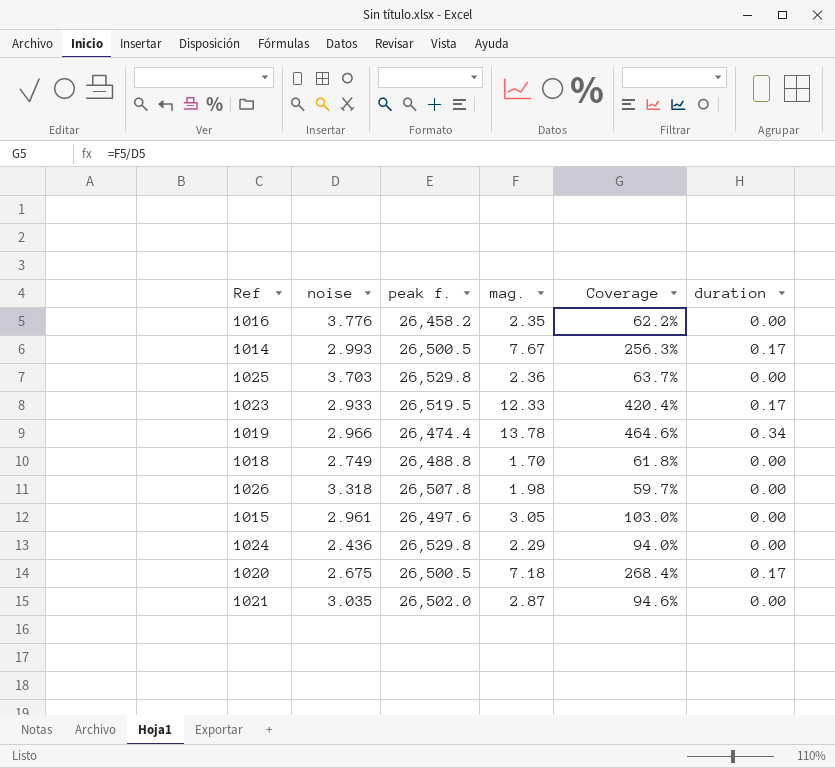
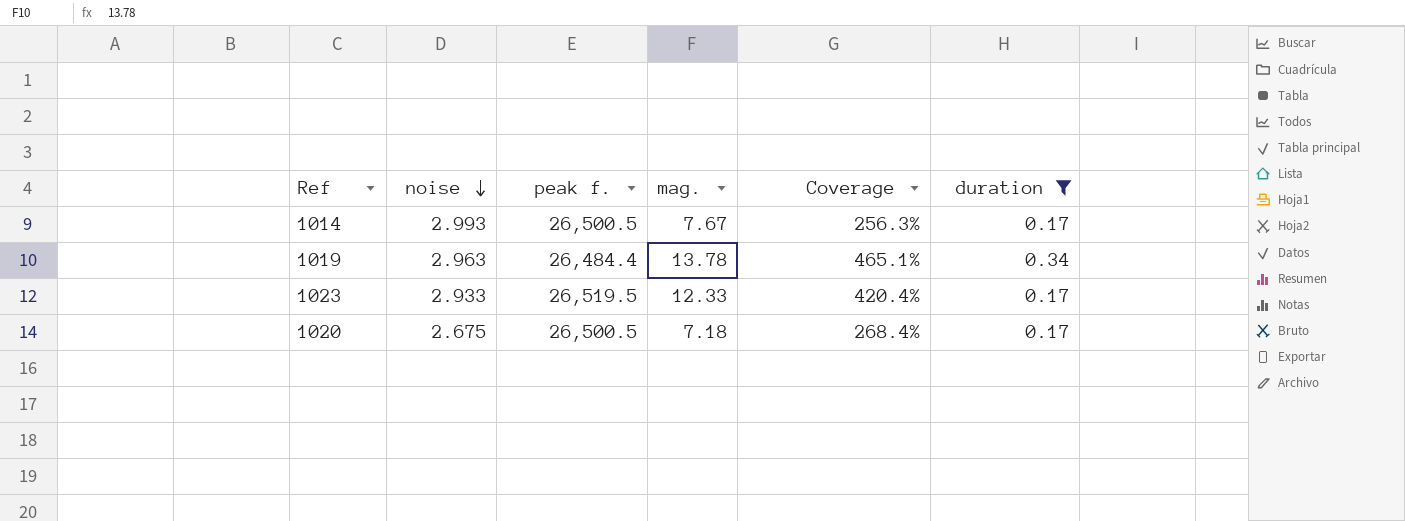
filter: none -> duration != 0.00
row order: none -> noise descending
1019 | noise: 2.966 -> 2.963
1019 | peak f.: 26,474.4 -> 26,484.4
1019 | Coverage: 464.6% -> 465.1%

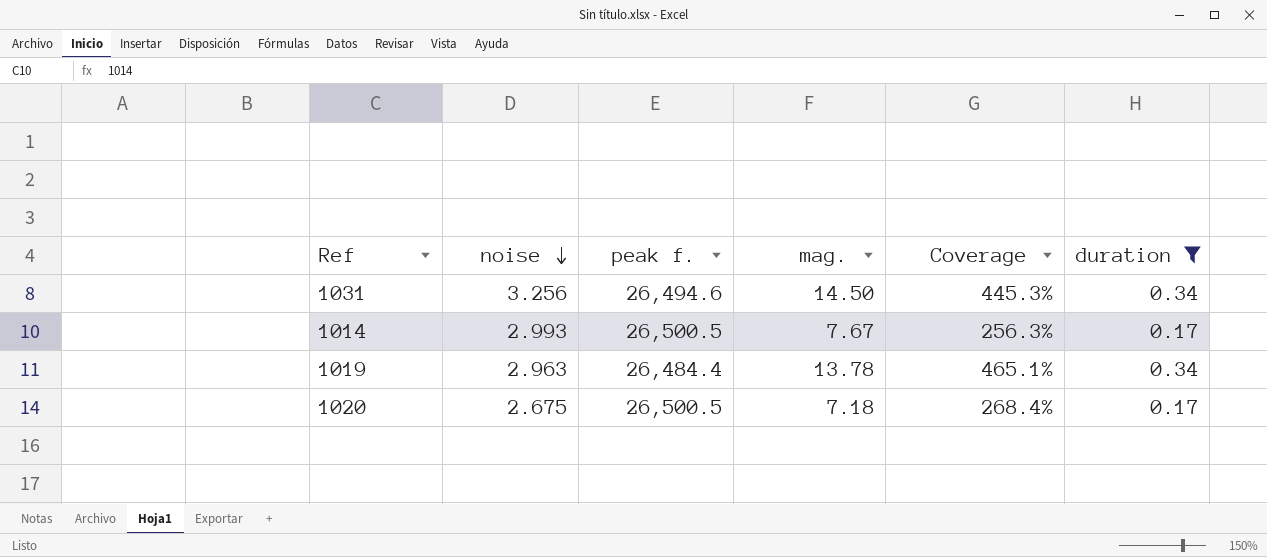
row 1023: 2.933 | 26,519.5 | 12.33 | 420.4% | 0.17 -> none
row 1031: none -> 3.256 | 26,494.6 | 14.50 | 445.3% | 0.34

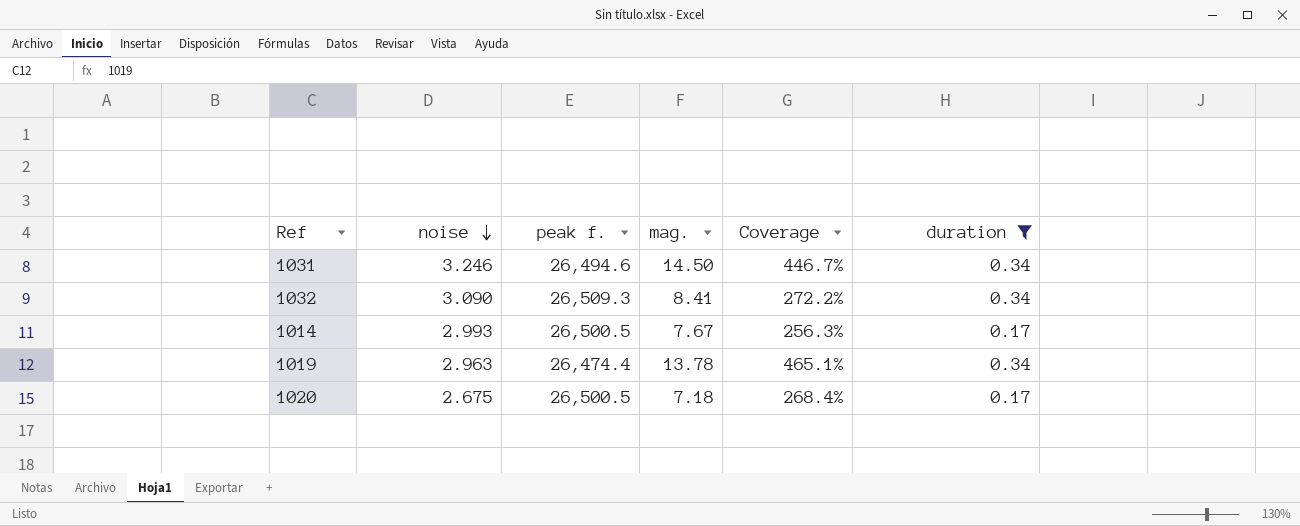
1031 | noise: 3.256 -> 3.246
1031 | Coverage: 445.3% -> 446.7%
row 1032: none -> 3.090 | 26,509.3 | 8.41 | 272.2% | 0.34
1019 | peak f.: 26,484.4 -> 26,474.4

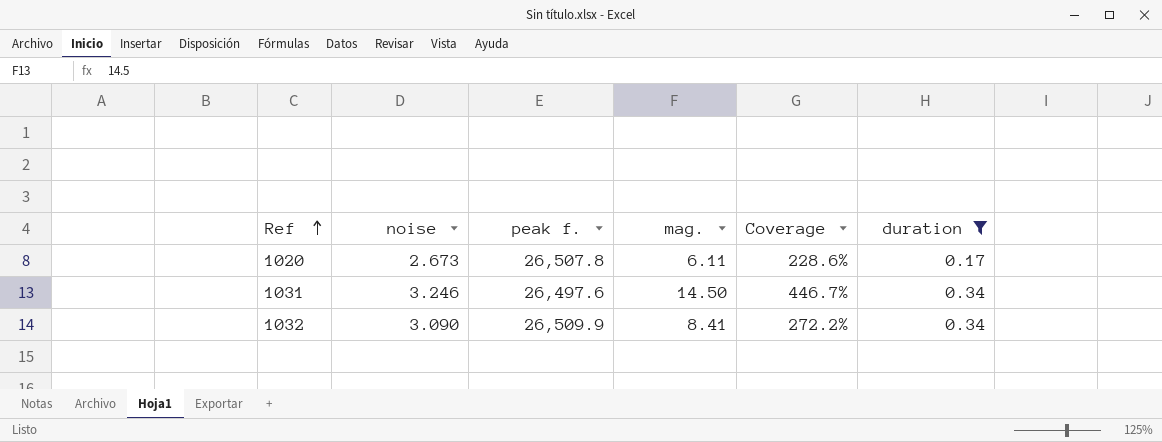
row order: noise descending -> Ref ascending
row 1014: 2.993 | 26,500.5 | 7.67 | 256.3% | 0.17 -> none
row 1019: 2.963 | 26,474.4 | 13.78 | 465.1% | 0.34 -> none
1020 | noise: 2.675 -> 2.673
1020 | peak f.: 26,500.5 -> 26,507.8
1020 | mag.: 7.18 -> 6.11
1020 | Coverage: 268.4% -> 228.6%
1031 | peak f.: 26,494.6 -> 26,497.6
1032 | peak f.: 26,509.3 -> 26,509.9

